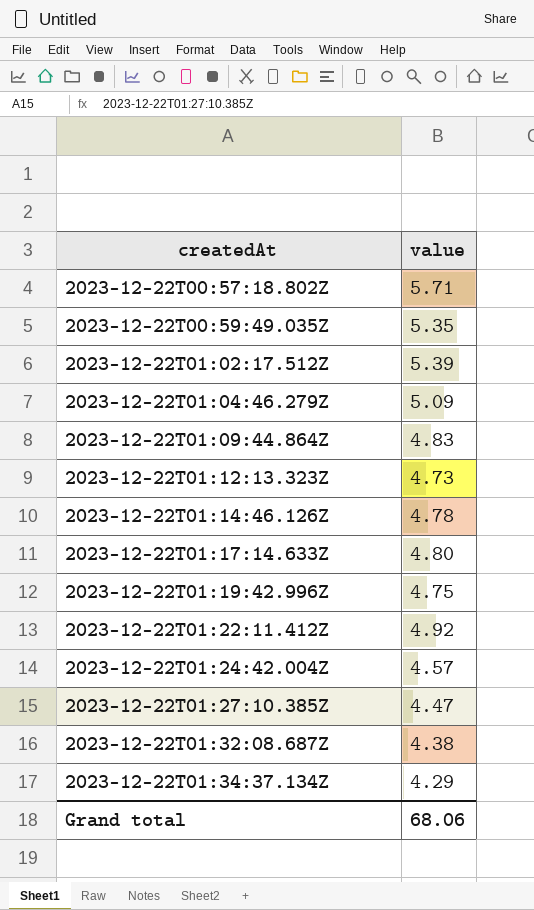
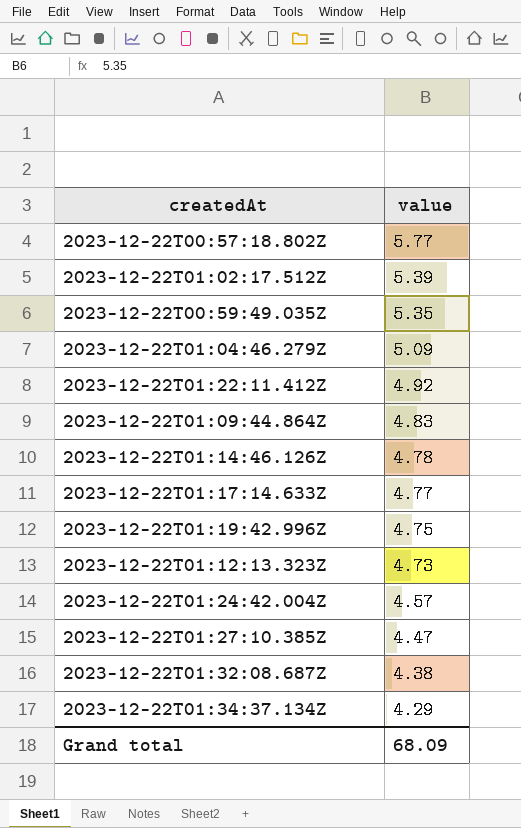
row order: createdAt ascending -> value descending
2023-12-22T00:57:18.802Z | value: 5.71 -> 5.77
2023-12-22T01:17:14.633Z | value: 4.80 -> 4.77
Grand total | value: 68.06 -> 68.09

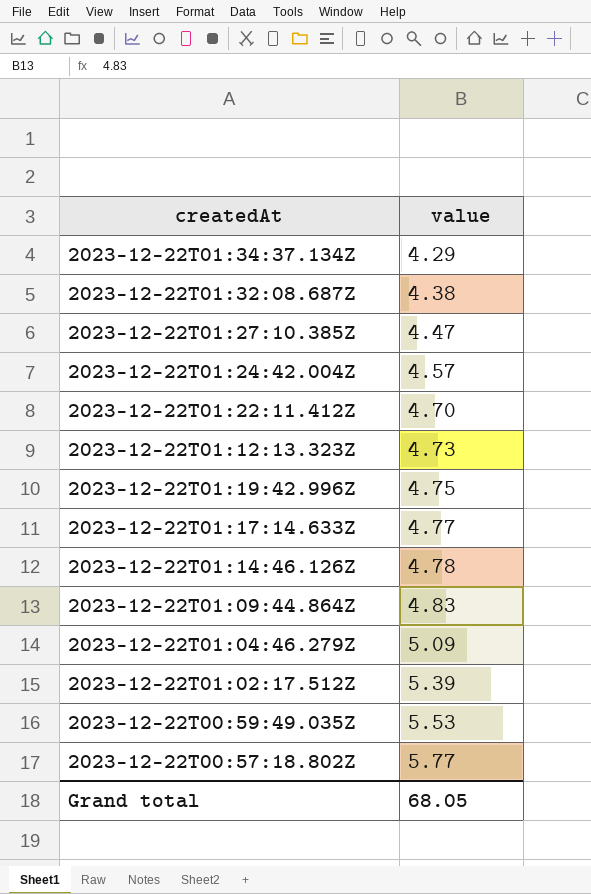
row order: value descending -> value ascending
2023-12-22T01:22:11.412Z | value: 4.92 -> 4.70
2023-12-22T00:59:49.035Z | value: 5.35 -> 5.53
Grand total | value: 68.09 -> 68.05

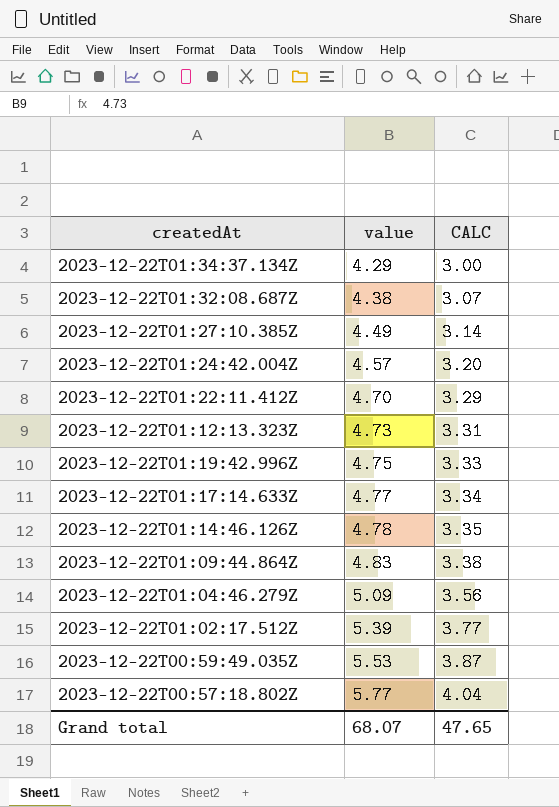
column CALC | formula: none -> [value] * 0.7
2023-12-22T01:27:10.385Z | value: 4.47 -> 4.49
Grand total | value: 68.05 -> 68.07

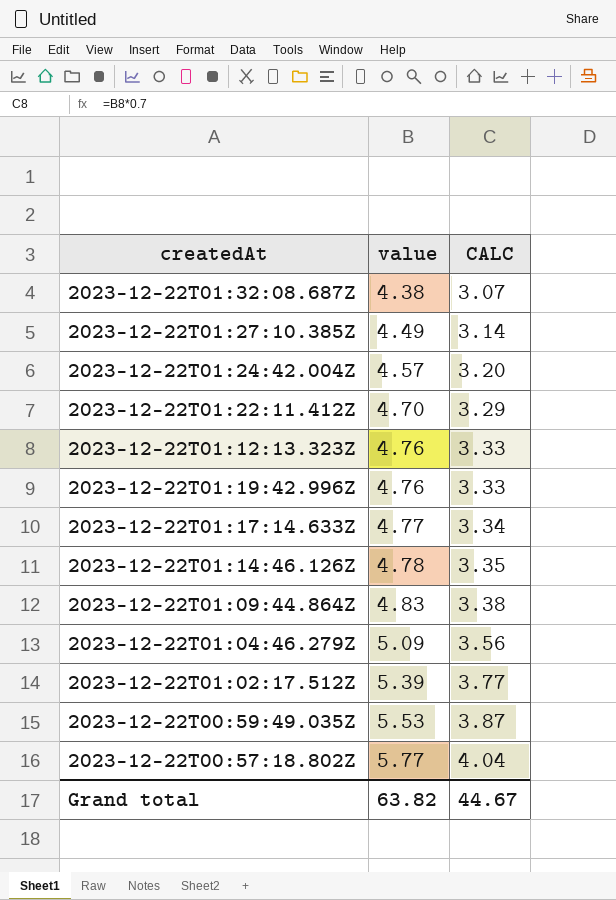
row 2023-12-22T01:34:37.134Z: 4.29 | 3.00 -> none
2023-12-22T01:12:13.323Z | value: 4.73 -> 4.76
2023-12-22T01:12:13.323Z | CALC: 3.31 -> 3.33
2023-12-22T01:19:42.996Z | value: 4.75 -> 4.76
Grand total | value: 68.07 -> 63.82
Grand total | CALC: 47.65 -> 44.67

